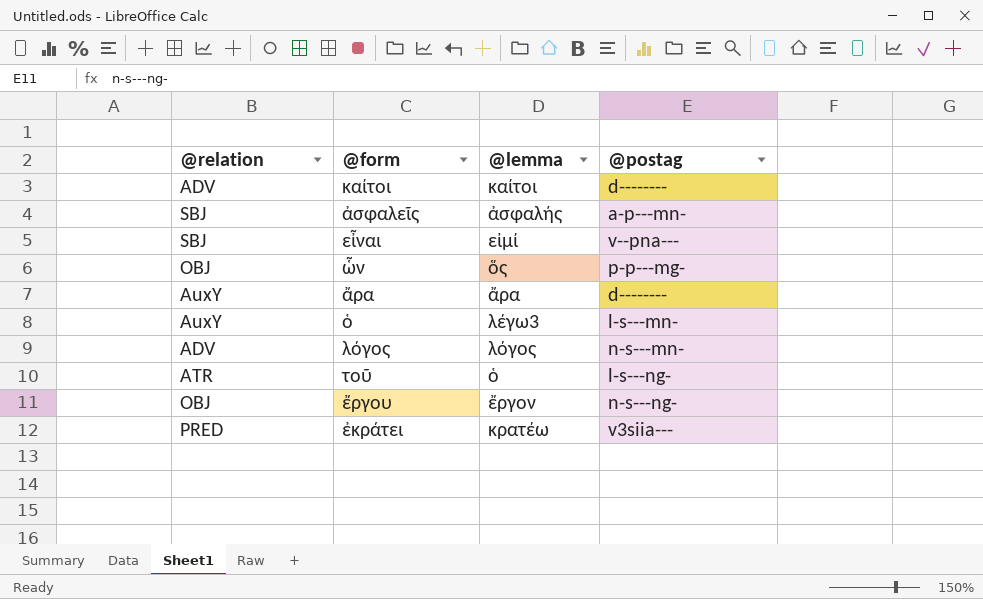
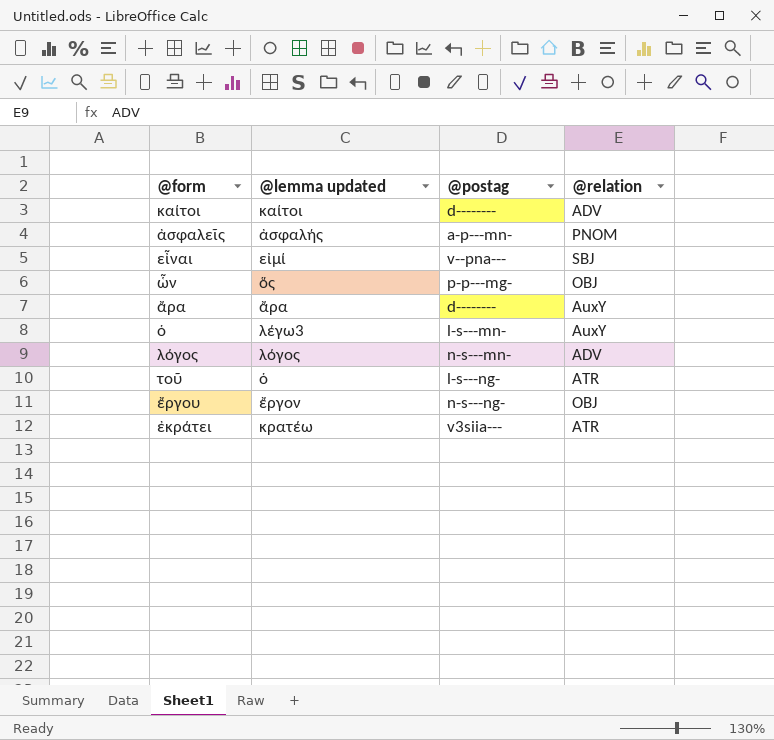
column name: @lemma -> @lemma updated
column @relation | position: 1 -> 4
ἀσφαλεῖς | @relation: SBJ -> PNOM
ἐκράτει | @relation: PRED -> ATR

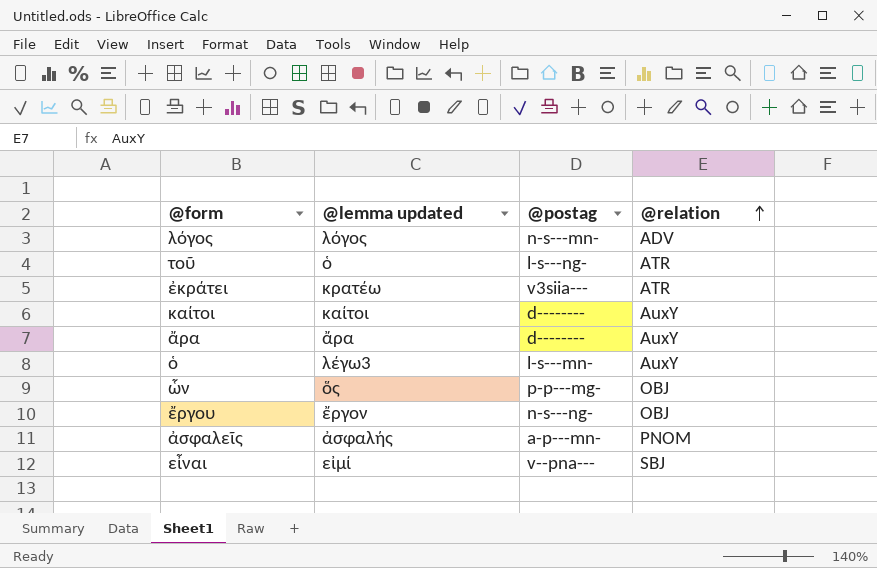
row order: none -> @relation ascending
καίτοι | @relation: ADV -> AuxY

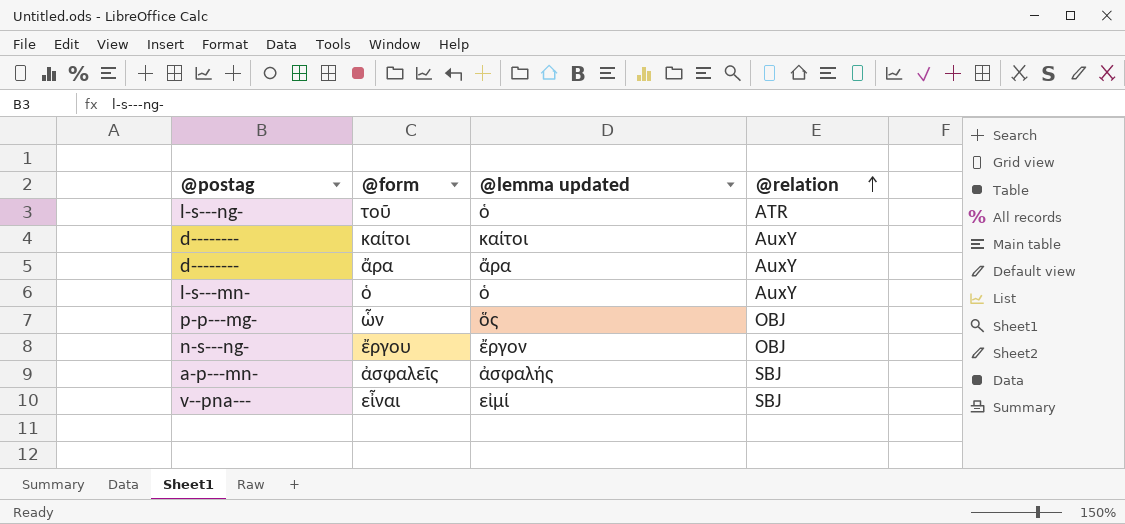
column @postag | position: 3 -> 1
row λόγος: λόγος | n-s---mn- | ADV -> none
row ἐκράτει: κρατέω | v3siia--- | ATR -> none
ὁ | @lemma updated: λέγω3 -> ὁ
ἀσφαλεῖς | @relation: PNOM -> SBJ

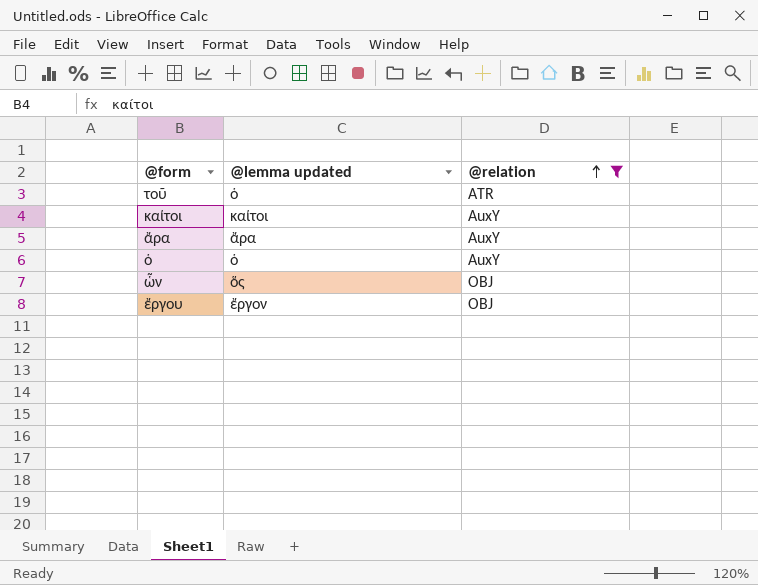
filter: none -> @relation != SBJ
column @postag | position: 1 -> none

